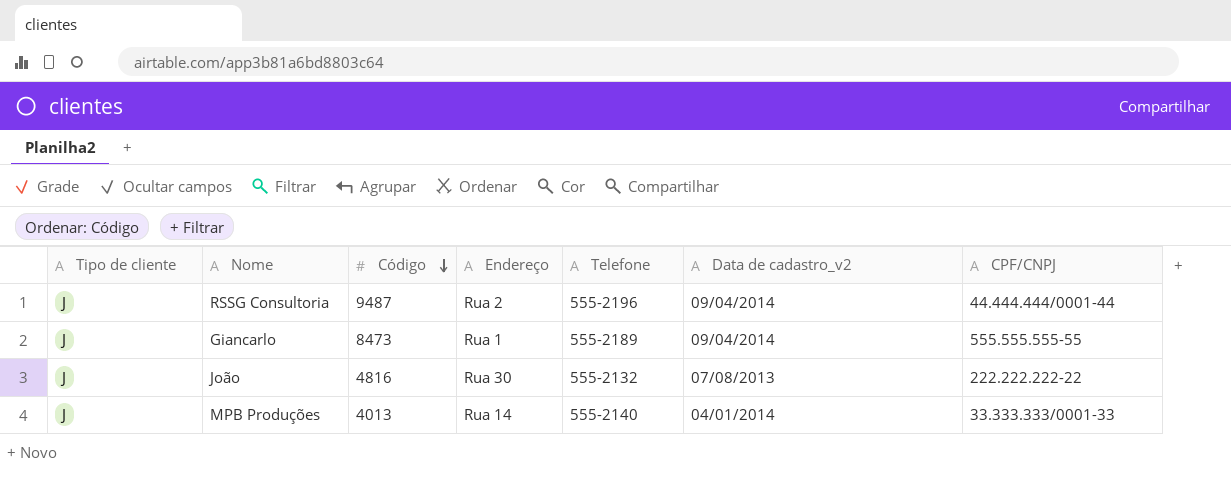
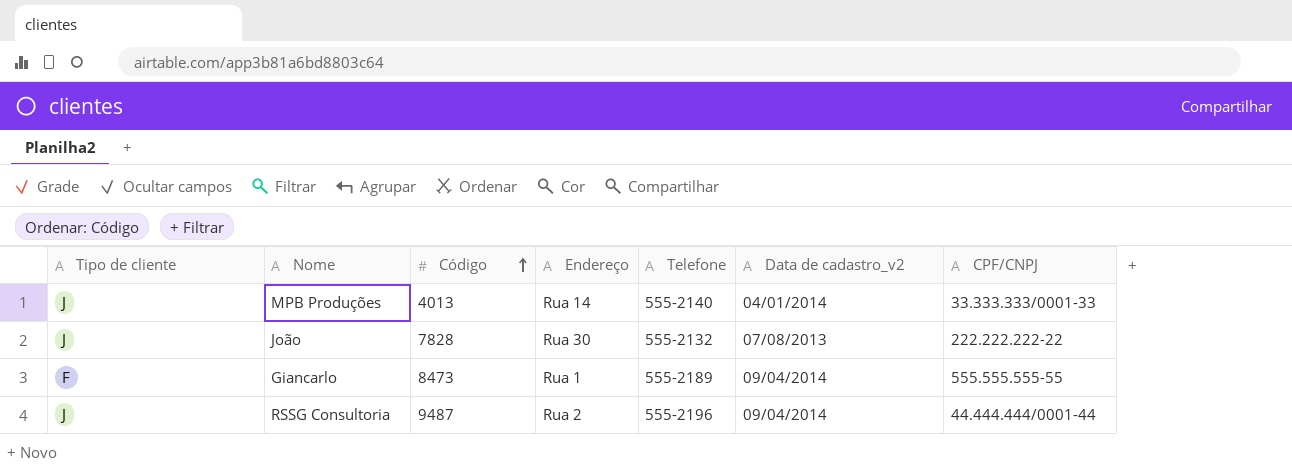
row order: Código descending -> Código ascending
João | Código: 4816 -> 7828
Giancarlo | Tipo de cliente: J -> F

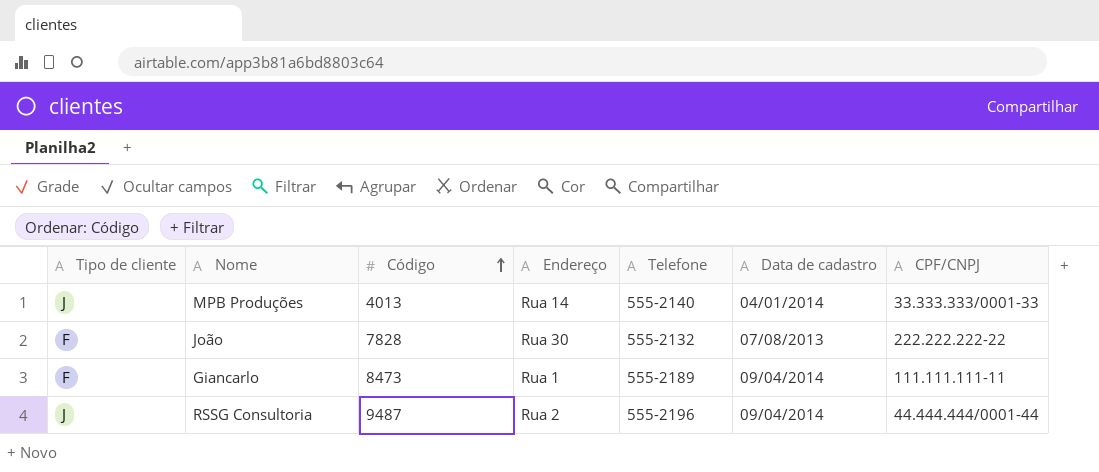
column name: Data de cadastro_v2 -> Data de cadastro
João | Tipo de cliente: J -> F
Giancarlo | CPF/CNPJ: 555.555.555-55 -> 111.111.111-11

